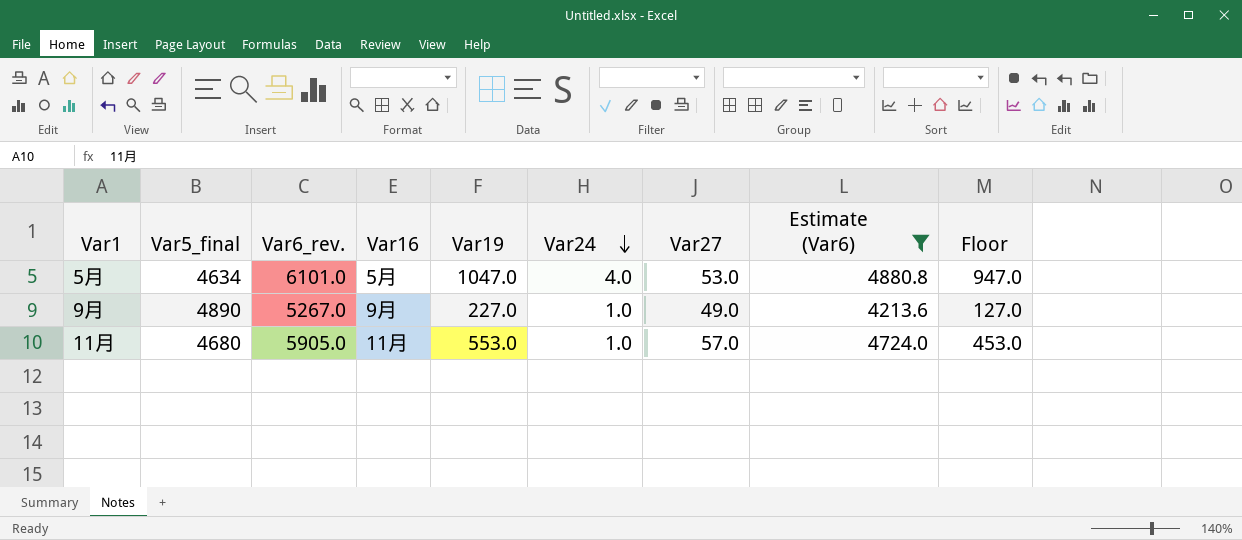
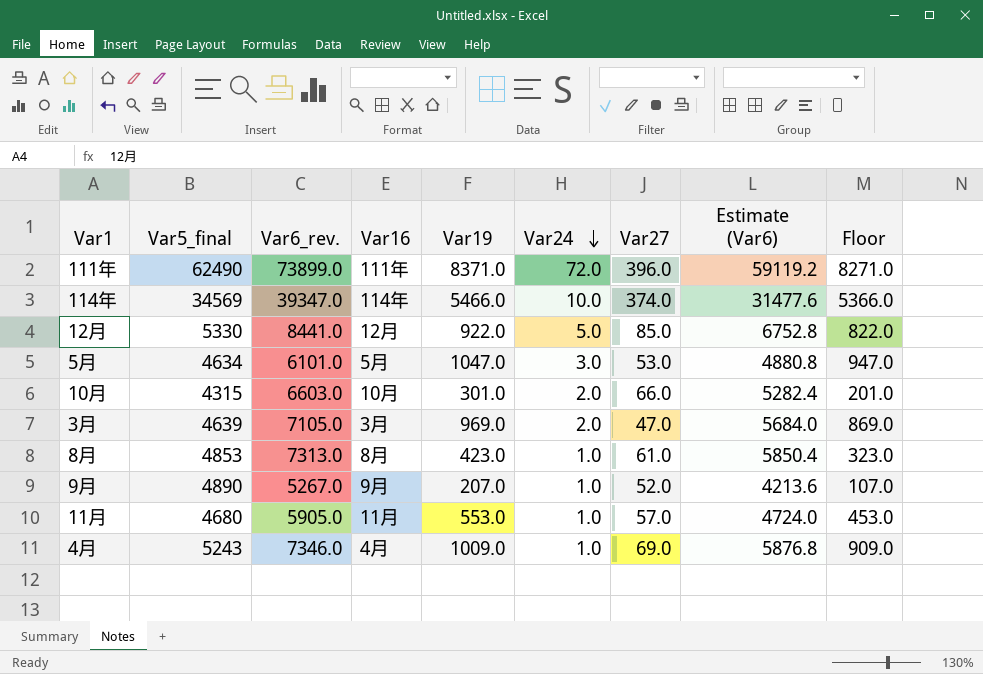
filter: Estimate (Var6) <= 4880.8 -> none
5月 | Var24: 4.0 -> 3.0
9月 | Var19: 227.0 -> 207.0
9月 | Var27: 49.0 -> 52.0
9月 | Floor: 127.0 -> 107.0

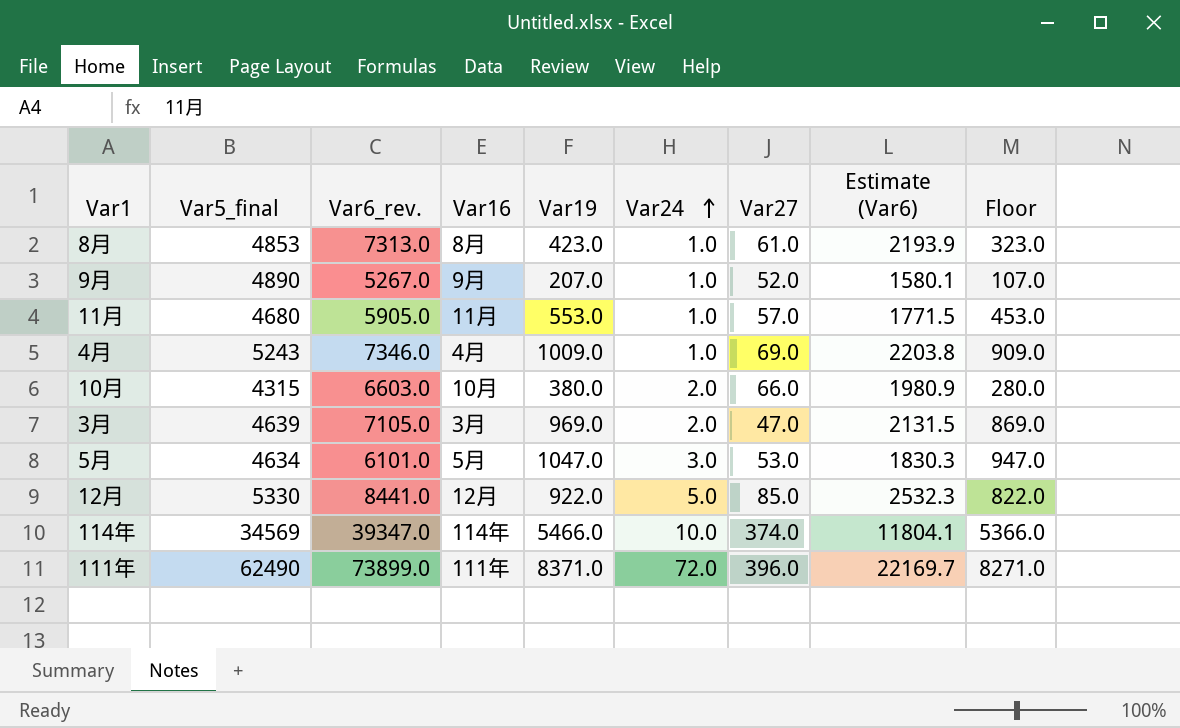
row order: Var24 descending -> Var24 ascending
column Estimate (Var6) | formula: [Var6_rev.] * 0.8 -> [Var6_rev.] * 0.3
10月 | Var19: 301.0 -> 380.0
10月 | Floor: 201.0 -> 280.0

